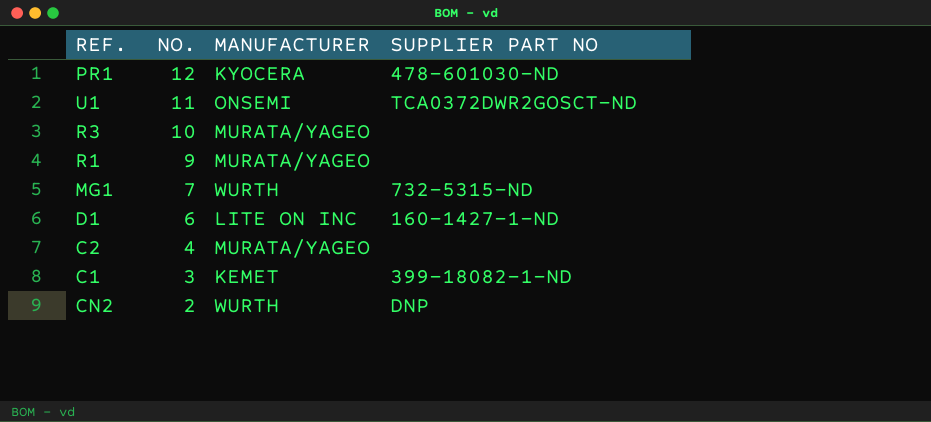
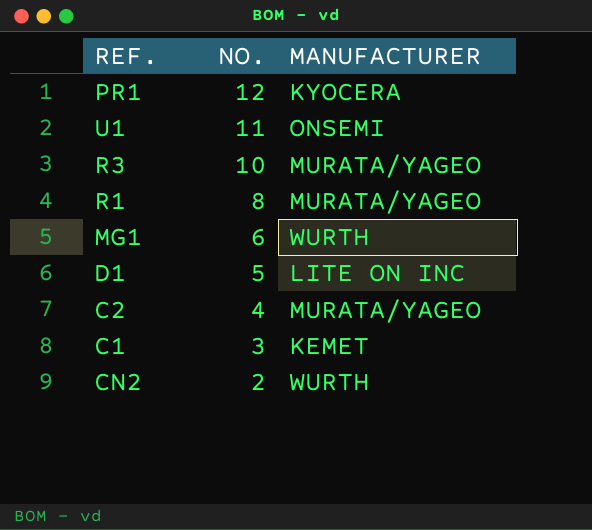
column SUPPLIER PART NO | position: 4 -> none
R1 | NO.: 9 -> 8
MG1 | NO.: 7 -> 6
D1 | NO.: 6 -> 5

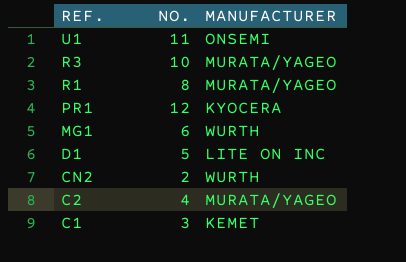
row order: NO. descending -> REF. descending

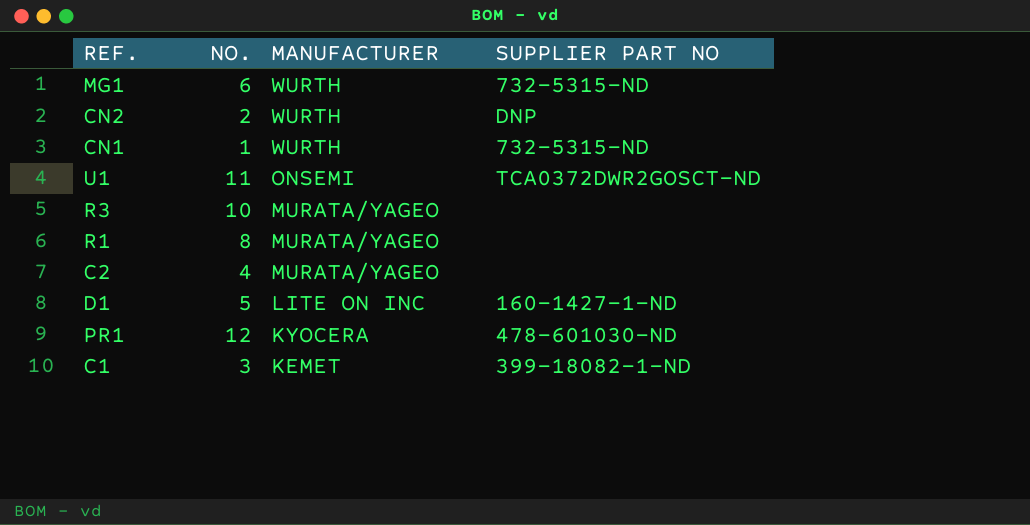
row order: REF. descending -> MANUFACTURER descending
column SUPPLIER PART NO | position: none -> 4
row CN1: none -> 1 | WURTH | 732-5315-ND

